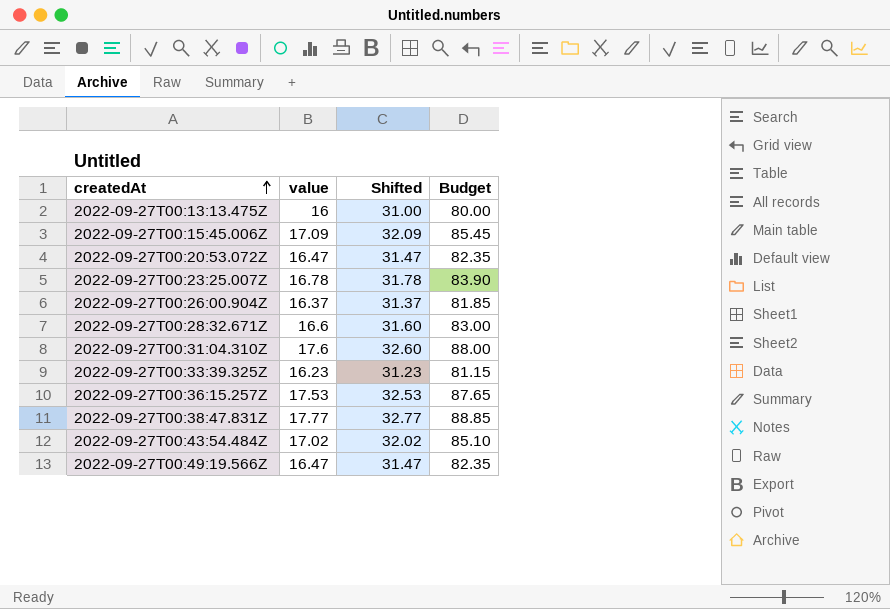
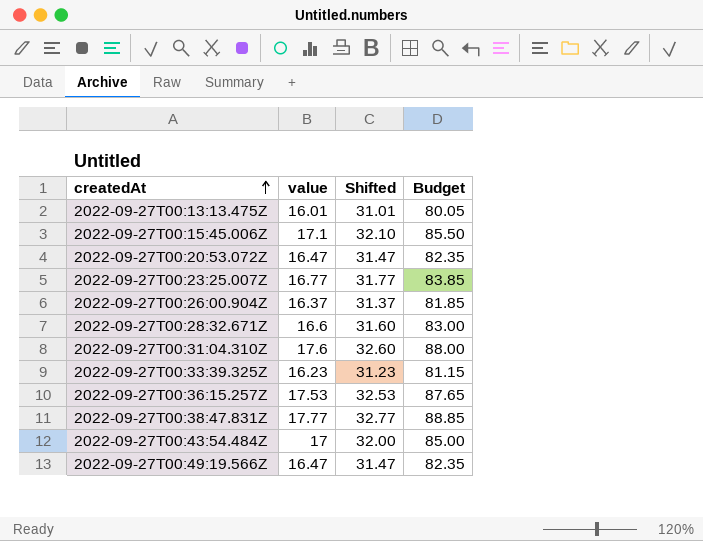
2022-09-27T00:13:13.475Z | value: 16 -> 16.01
2022-09-27T00:13:13.475Z | Shifted: 31.00 -> 31.01
2022-09-27T00:13:13.475Z | Budget: 80.00 -> 80.05
2022-09-27T00:15:45.006Z | value: 17.09 -> 17.1
2022-09-27T00:15:45.006Z | Shifted: 32.09 -> 32.10
2022-09-27T00:15:45.006Z | Budget: 85.45 -> 85.50
2022-09-27T00:23:25.007Z | value: 16.78 -> 16.77
2022-09-27T00:23:25.007Z | Shifted: 31.78 -> 31.77
2022-09-27T00:23:25.007Z | Budget: 83.90 -> 83.85
2022-09-27T00:43:54.484Z | value: 17.02 -> 17
2022-09-27T00:43:54.484Z | Shifted: 32.02 -> 32.00
2022-09-27T00:43:54.484Z | Budget: 85.10 -> 85.00

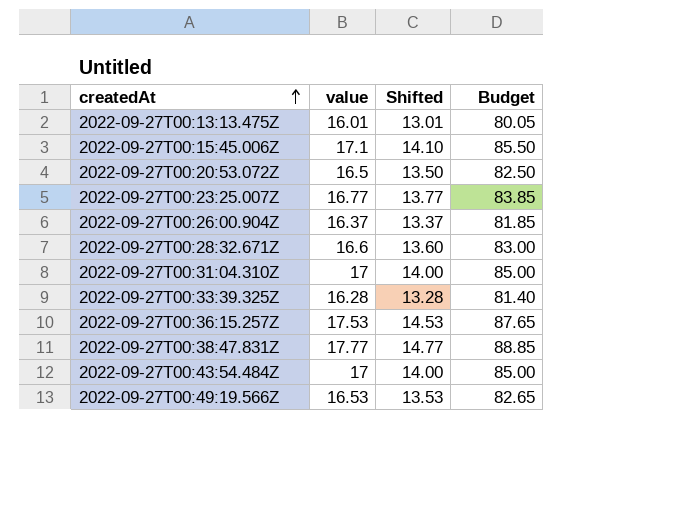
column Shifted | formula: [value] + 15 -> [value] - 3
2022-09-27T00:20:53.072Z | value: 16.47 -> 16.5
2022-09-27T00:20:53.072Z | Budget: 82.35 -> 82.50
2022-09-27T00:31:04.310Z | value: 17.6 -> 17
2022-09-27T00:31:04.310Z | Budget: 88.00 -> 85.00
2022-09-27T00:33:39.325Z | value: 16.23 -> 16.28
2022-09-27T00:33:39.325Z | Budget: 81.15 -> 81.40
2022-09-27T00:49:19.566Z | value: 16.47 -> 16.53
2022-09-27T00:49:19.566Z | Budget: 82.35 -> 82.65

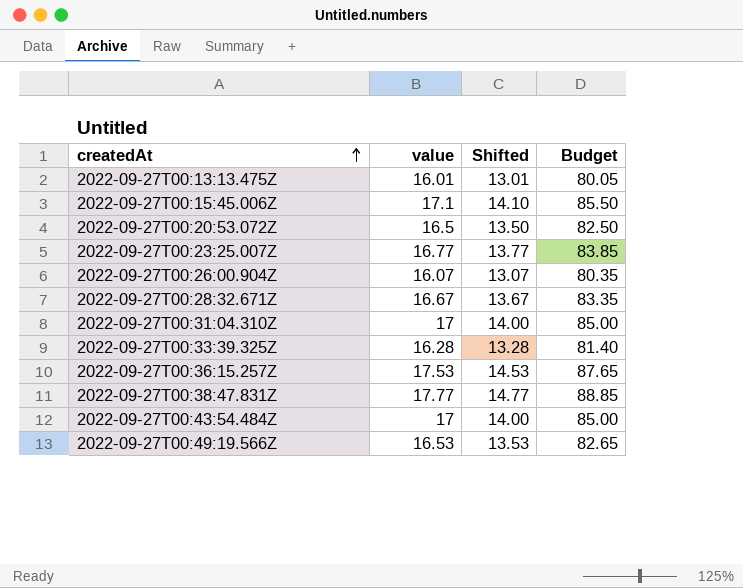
2022-09-27T00:26:00.904Z | value: 16.37 -> 16.07
2022-09-27T00:26:00.904Z | Shifted: 13.37 -> 13.07
2022-09-27T00:26:00.904Z | Budget: 81.85 -> 80.35
2022-09-27T00:28:32.671Z | value: 16.6 -> 16.67
2022-09-27T00:28:32.671Z | Shifted: 13.60 -> 13.67
2022-09-27T00:28:32.671Z | Budget: 83.00 -> 83.35

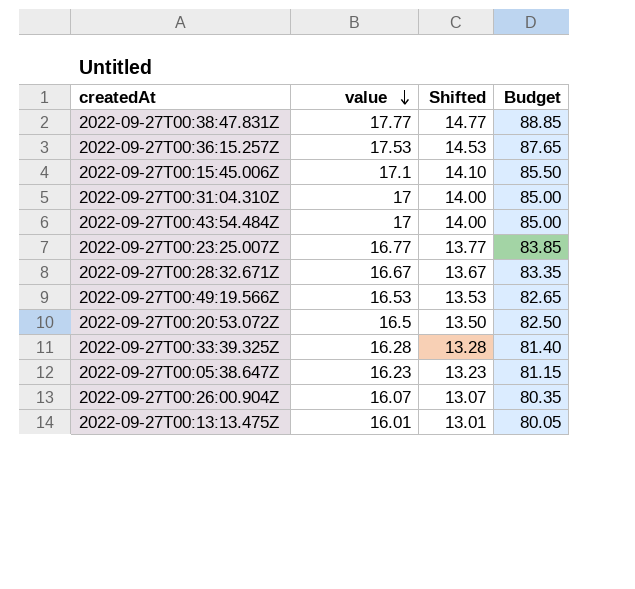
row order: createdAt ascending -> value descending
row 2022-09-27T00:05:38.647Z: none -> 16.23 | 13.23 | 81.15

